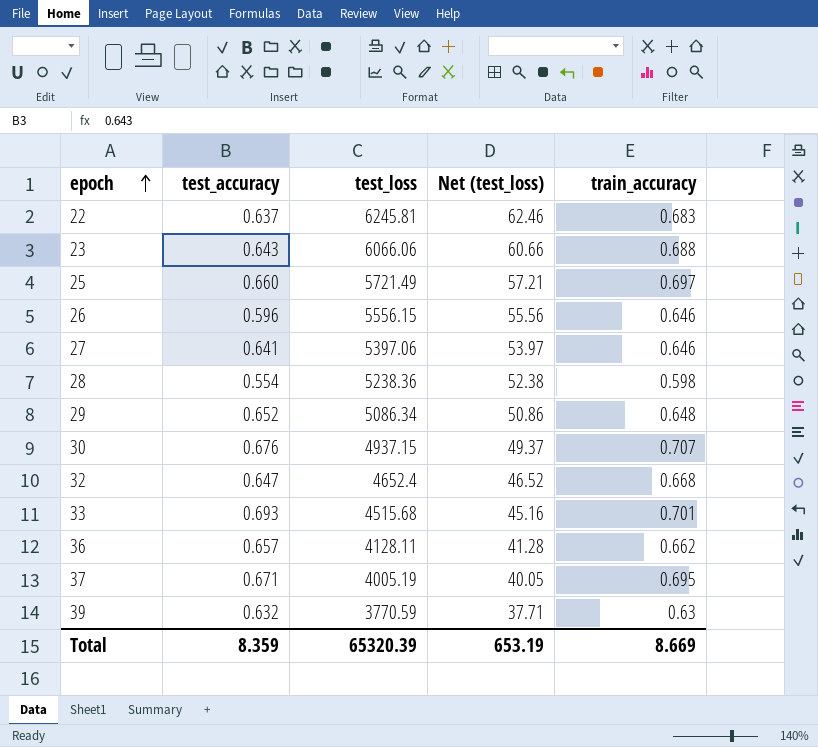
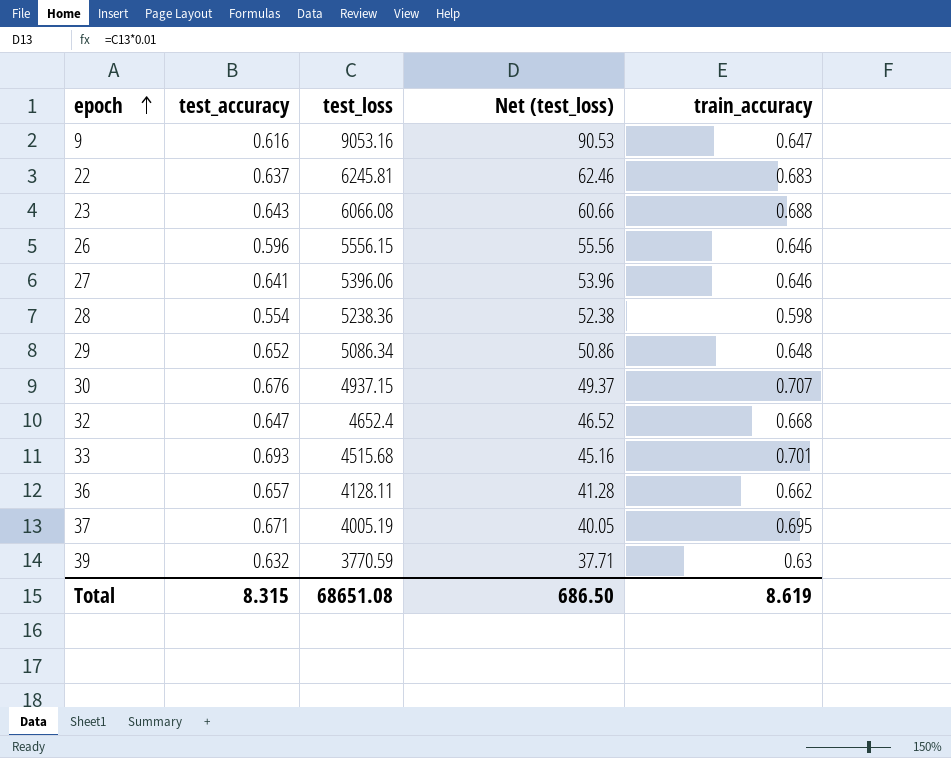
row 25: 0.660 | 5721.49 | 57.21 | 0.697 -> none
row 9: none -> 0.616 | 9053.16 | 90.53 | 0.647
23 | test_loss: 6066.06 -> 6066.08
27 | test_loss: 5397.06 -> 5396.06
27 | Net (test_loss): 53.97 -> 53.96
Total | test_accuracy: 8.359 -> 8.315
Total | test_loss: 65320.39 -> 68651.08
Total | Net (test_loss): 653.19 -> 686.50
Total | train_accuracy: 8.669 -> 8.619

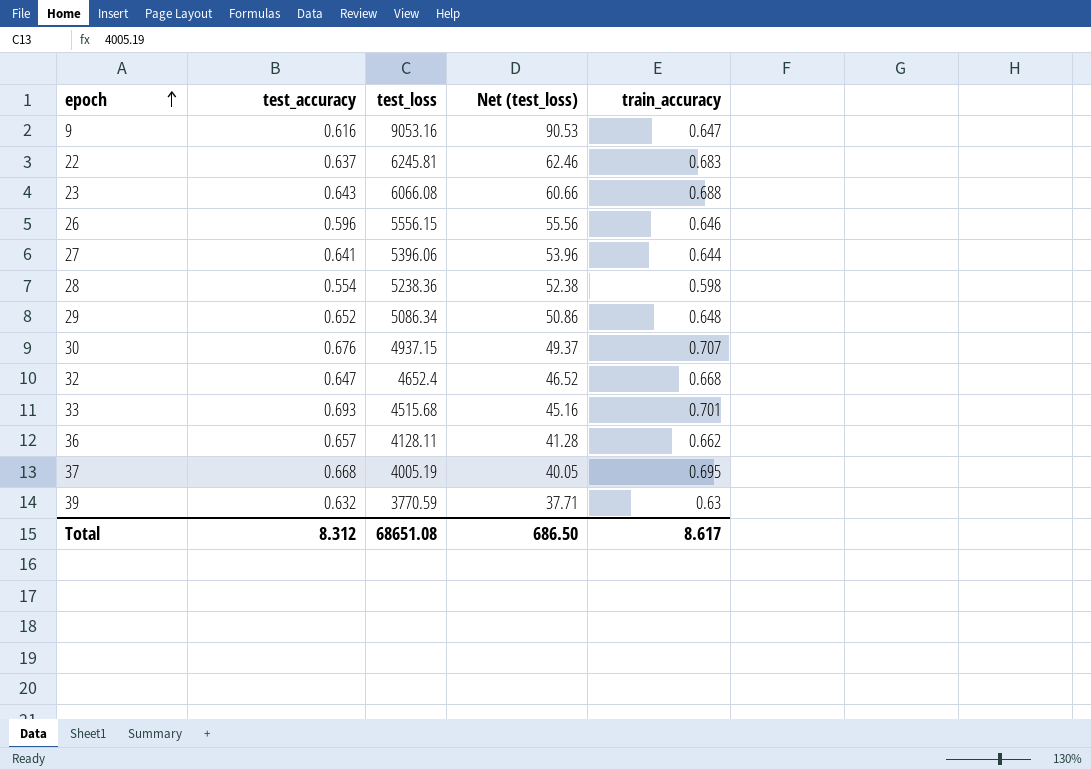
27 | train_accuracy: 0.646 -> 0.644
37 | test_accuracy: 0.671 -> 0.668
Total | test_accuracy: 8.315 -> 8.312
Total | train_accuracy: 8.619 -> 8.617

